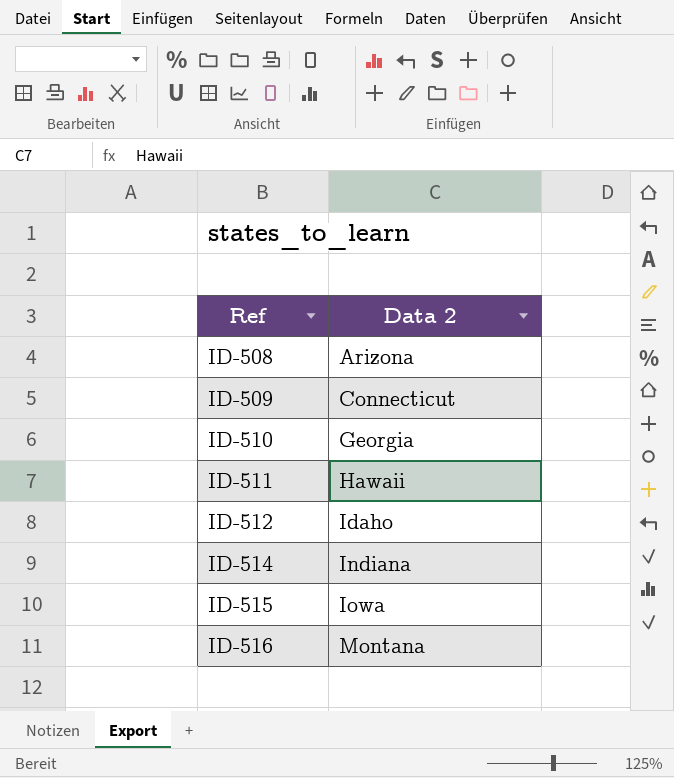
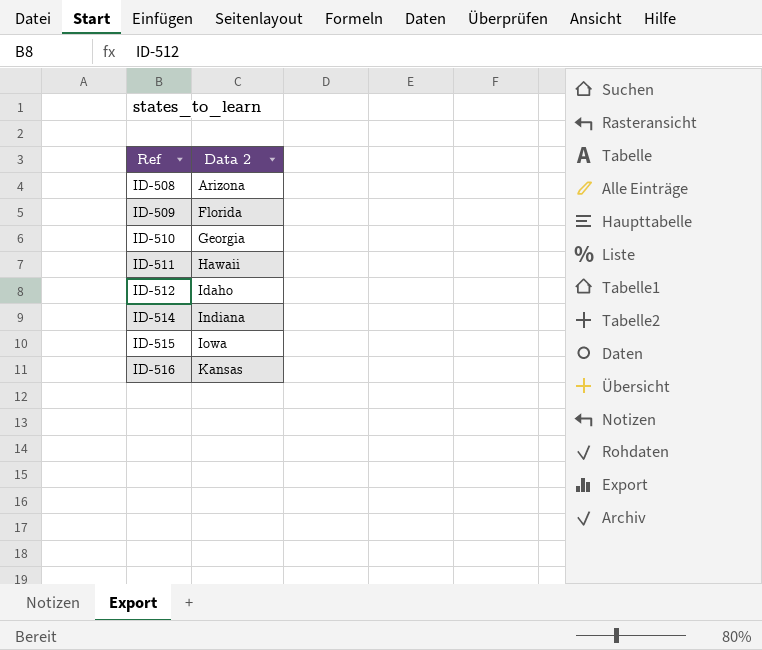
ID-509 | Data 2: Connecticut -> Florida
ID-516 | Data 2: Montana -> Kansas

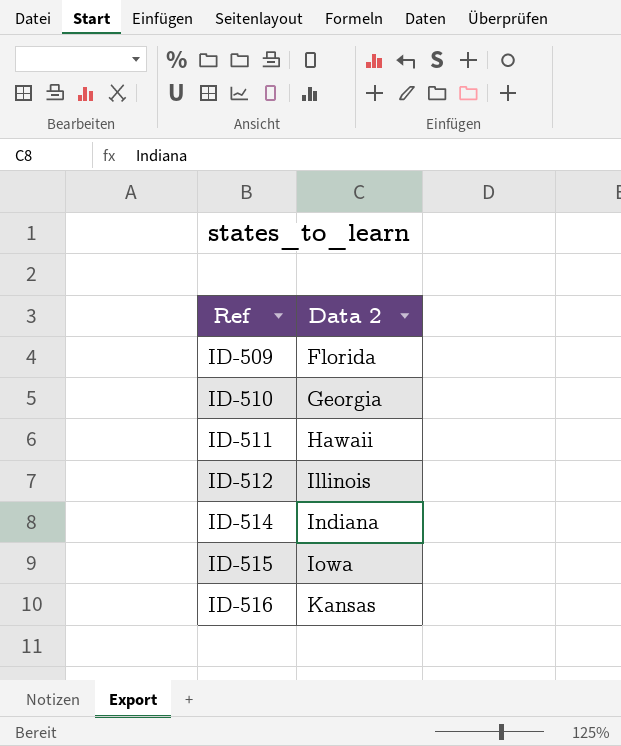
row ID-508: Arizona -> none
ID-512 | Data 2: Idaho -> Illinois

